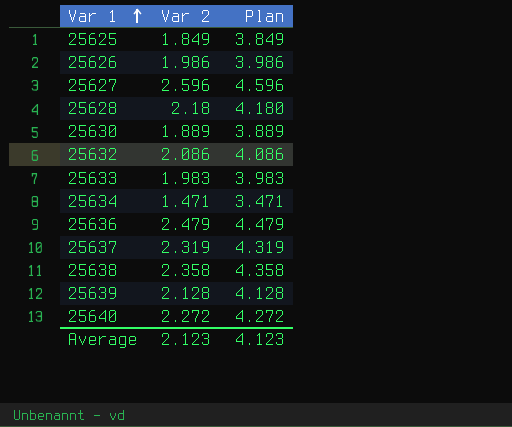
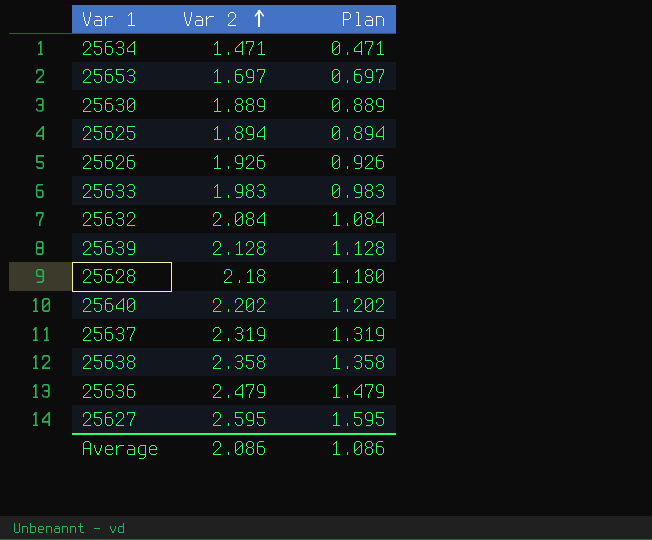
row order: Var 1 ascending -> Var 2 ascending
column Plan | formula: [Var 2] + 2 -> [Var 2] - 1
row 25653: none -> 1.697 | 0.697
25625 | Var 2: 1.849 -> 1.894
25626 | Var 2: 1.986 -> 1.926
25632 | Var 2: 2.086 -> 2.084
25640 | Var 2: 2.272 -> 2.202
25627 | Var 2: 2.596 -> 2.595
Average | Var 2: 2.123 -> 2.086
Average | Plan: 4.123 -> 1.086

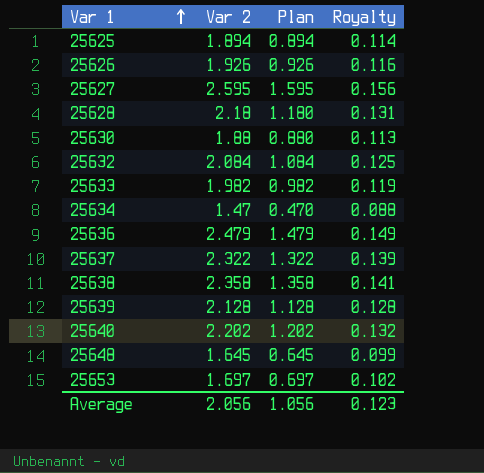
row order: Var 2 ascending -> Var 1 ascending
column Royalty | formula: none -> [Var 2] * 0.06
25630 | Var 2: 1.889 -> 1.88
25630 | Plan: 0.889 -> 0.880
25633 | Var 2: 1.983 -> 1.982
25633 | Plan: 0.983 -> 0.982
25634 | Var 2: 1.471 -> 1.47
25634 | Plan: 0.471 -> 0.470
25637 | Var 2: 2.319 -> 2.322
25637 | Plan: 1.319 -> 1.322
row 25648: none -> 1.645 | 0.645 | 0.099
Average | Var 2: 2.086 -> 2.056
Average | Plan: 1.086 -> 1.056

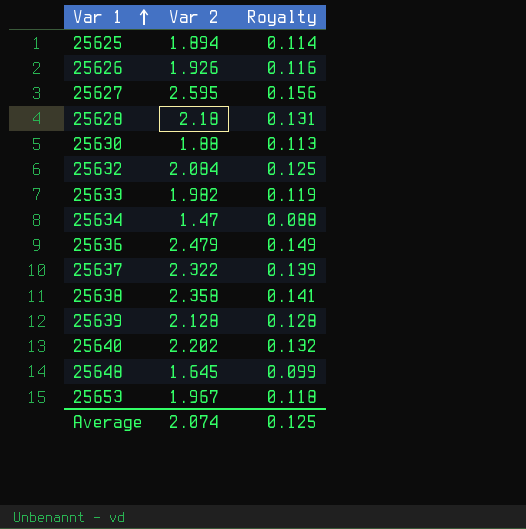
column Plan | formula: [Var 2] - 1 -> none
25653 | Var 2: 1.697 -> 1.967
25653 | Royalty: 0.102 -> 0.118
Average | Var 2: 2.056 -> 2.074
Average | Royalty: 0.123 -> 0.125

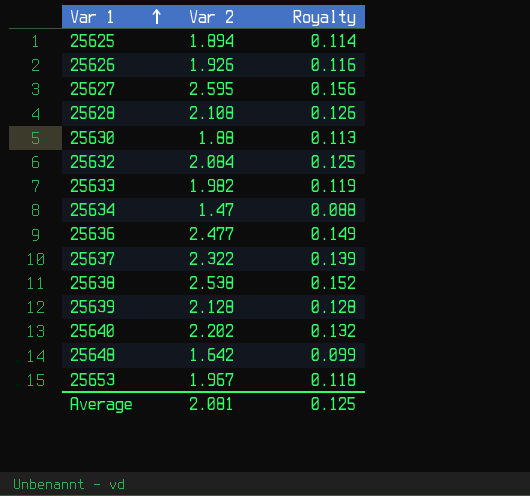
25628 | Var 2: 2.18 -> 2.108
25628 | Royalty: 0.131 -> 0.126
25636 | Var 2: 2.479 -> 2.477
25638 | Var 2: 2.358 -> 2.538
25638 | Royalty: 0.141 -> 0.152
25648 | Var 2: 1.645 -> 1.642
Average | Var 2: 2.074 -> 2.081

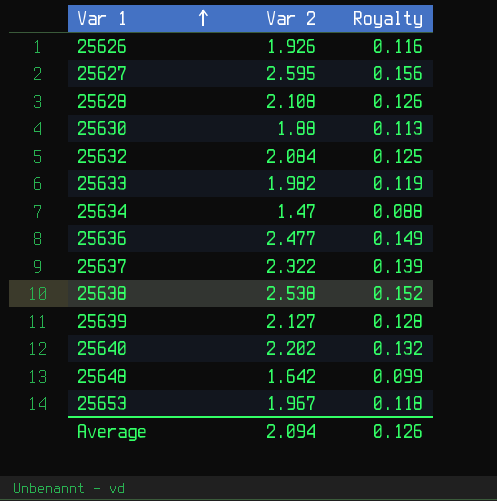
row 25625: 1.894 | 0.114 -> none
25639 | Var 2: 2.128 -> 2.127
Average | Var 2: 2.081 -> 2.094
Average | Royalty: 0.125 -> 0.126

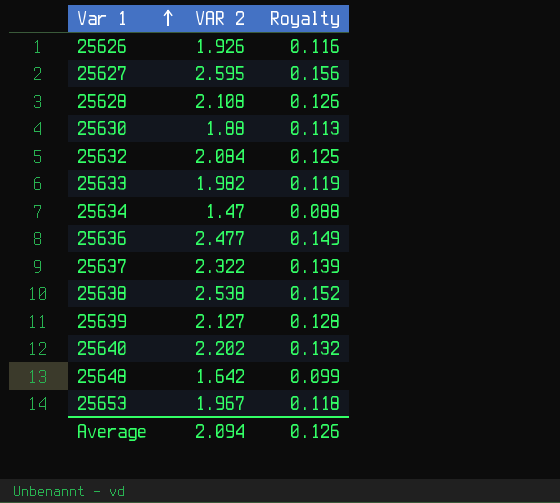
column name: Var 2 -> VAR 2

